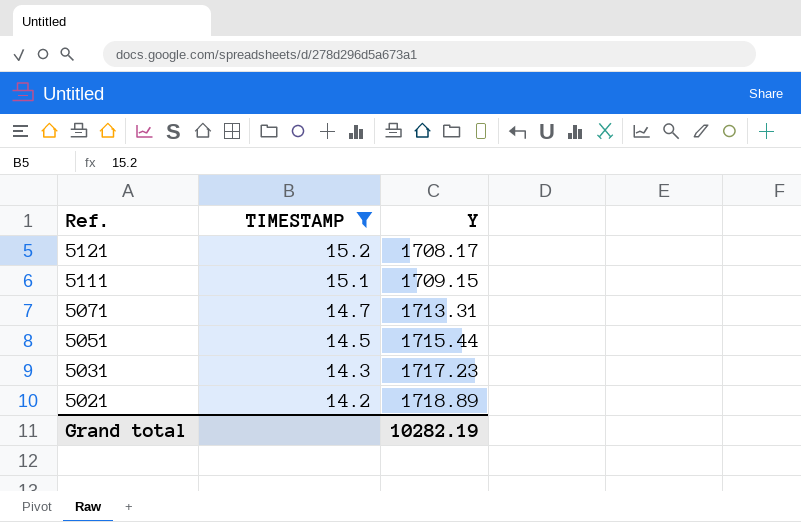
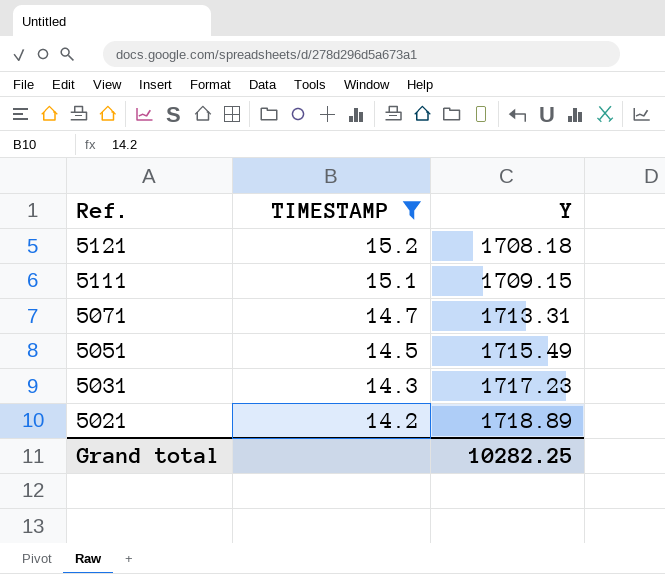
5121 | Y: 1708.17 -> 1708.18
5051 | Y: 1715.44 -> 1715.49
Grand total | Y: 10282.19 -> 10282.25

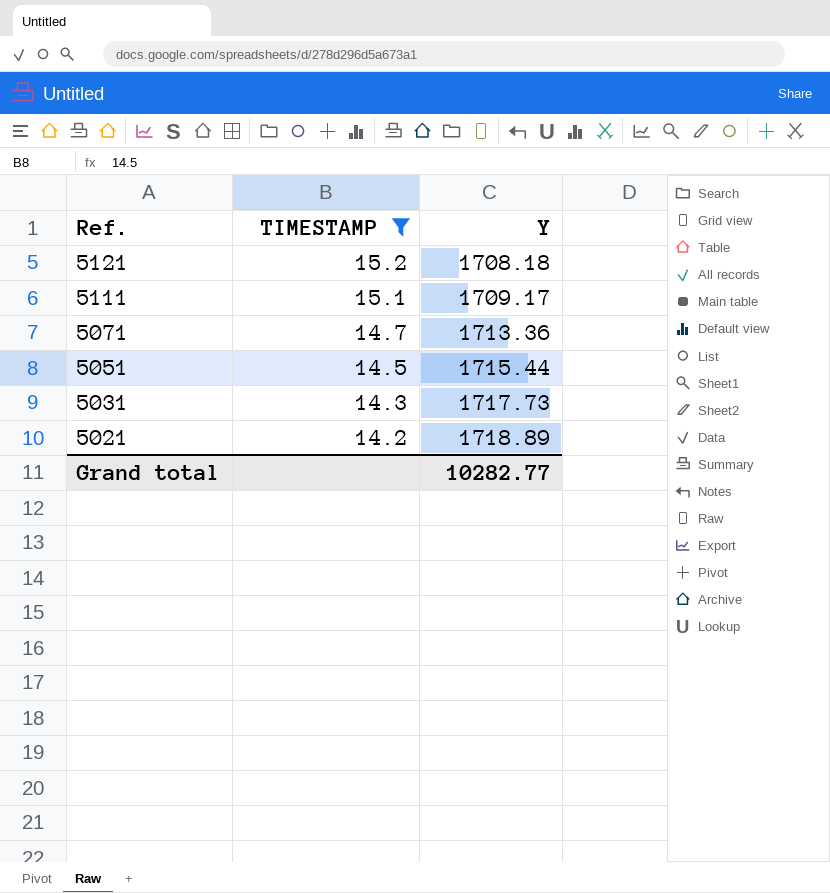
5111 | Y: 1709.15 -> 1709.17
5071 | Y: 1713.31 -> 1713.36
5051 | Y: 1715.49 -> 1715.44
5031 | Y: 1717.23 -> 1717.73
Grand total | Y: 10282.25 -> 10282.77

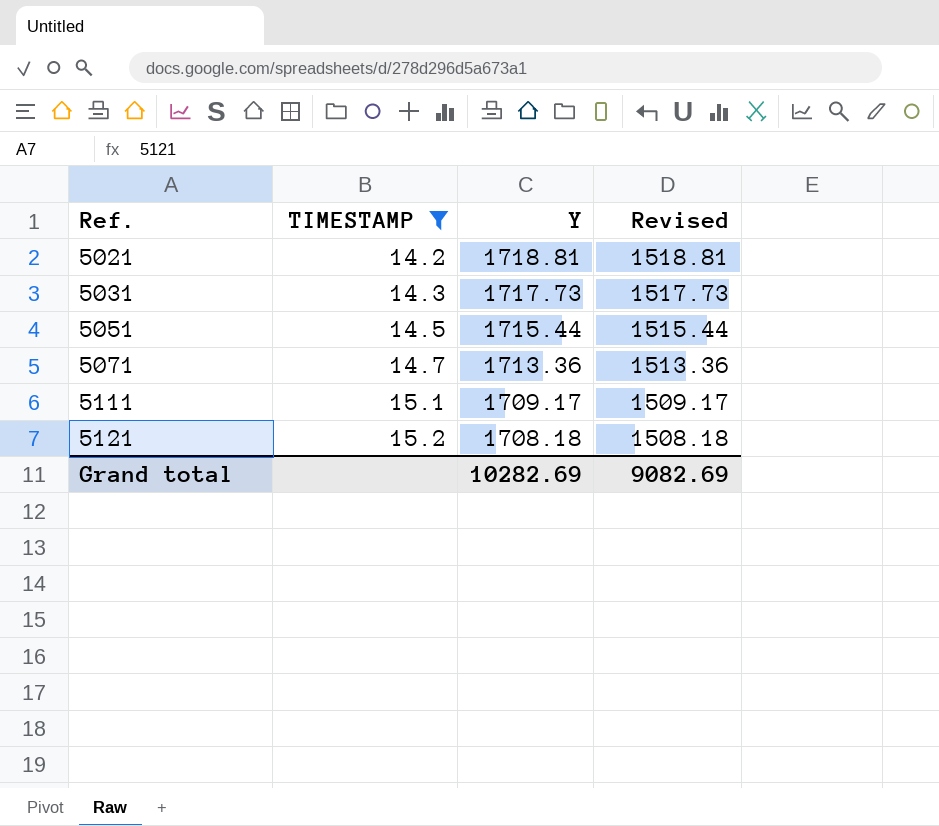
row order: Ref. descending -> Ref. ascending
column Revised | formula: none -> [Y] - 200
5021 | Y: 1718.89 -> 1718.81
Grand total | Y: 10282.77 -> 10282.69

